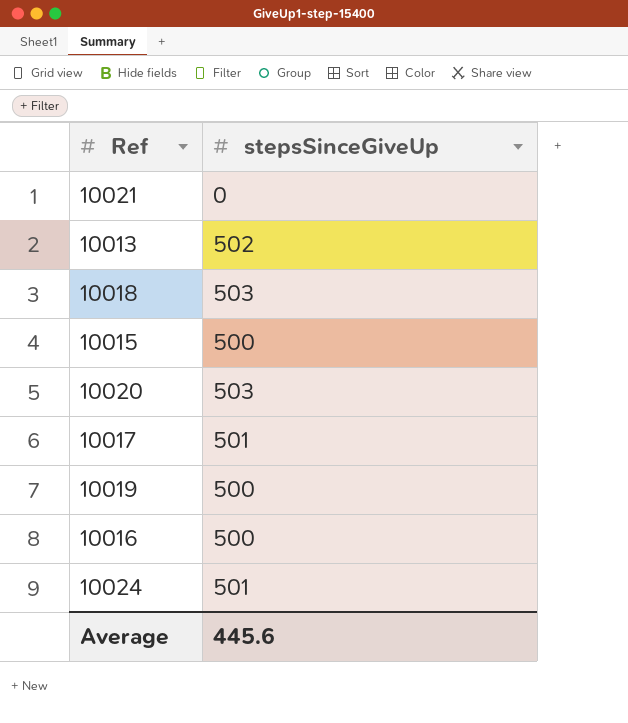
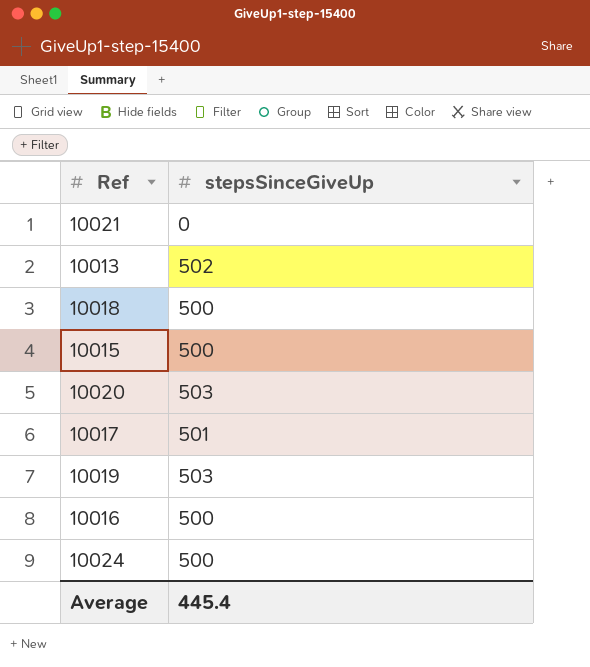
10018 | stepsSinceGiveUp: 503 -> 500
10019 | stepsSinceGiveUp: 500 -> 503
10024 | stepsSinceGiveUp: 501 -> 500
Average | stepsSinceGiveUp: 445.6 -> 445.4

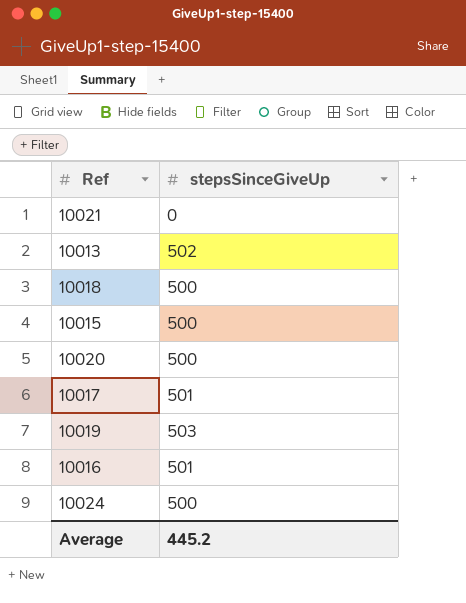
10020 | stepsSinceGiveUp: 503 -> 500
10016 | stepsSinceGiveUp: 500 -> 501
Average | stepsSinceGiveUp: 445.4 -> 445.2

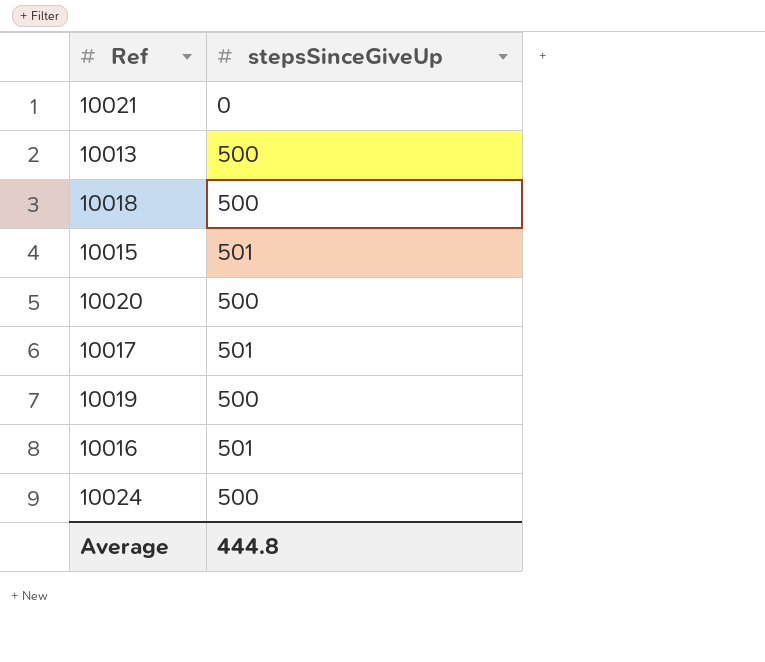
10013 | stepsSinceGiveUp: 502 -> 500
10015 | stepsSinceGiveUp: 500 -> 501
10019 | stepsSinceGiveUp: 503 -> 500
Average | stepsSinceGiveUp: 445.2 -> 444.8

